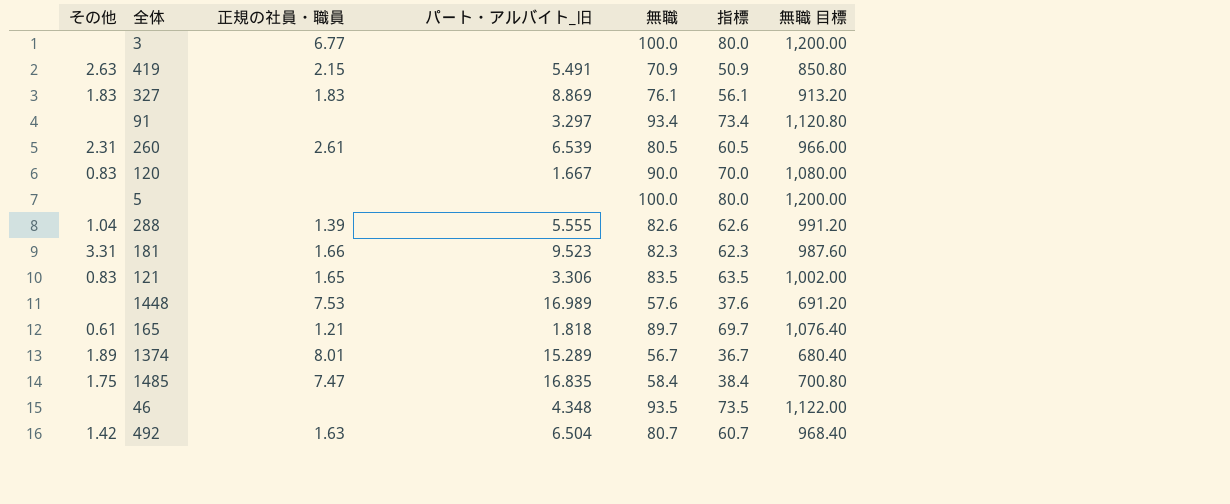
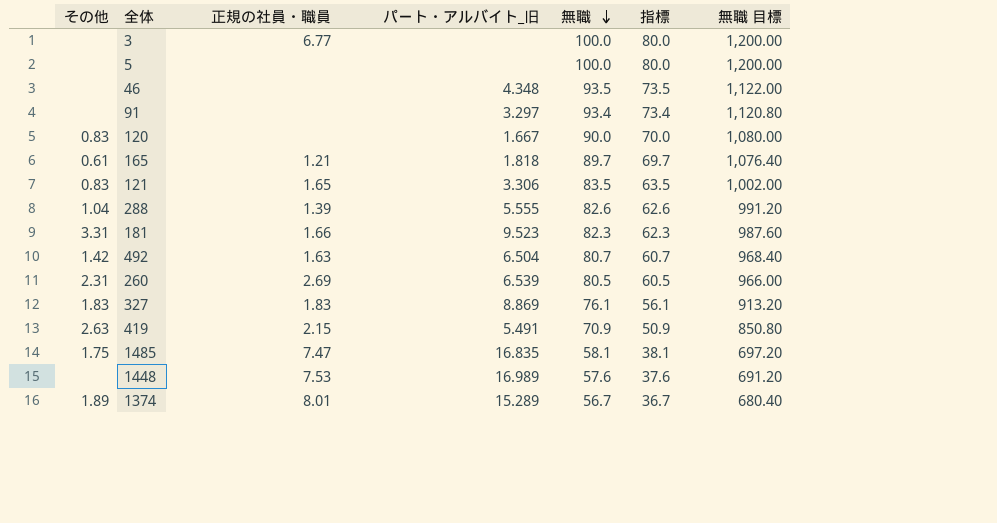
row order: none -> 無職 descending
260 | 正規の社員・職員: 2.61 -> 2.69
1485 | 無職: 58.4 -> 58.1
1485 | 指標: 38.4 -> 38.1
1485 | 無職 目標: 700.80 -> 697.20

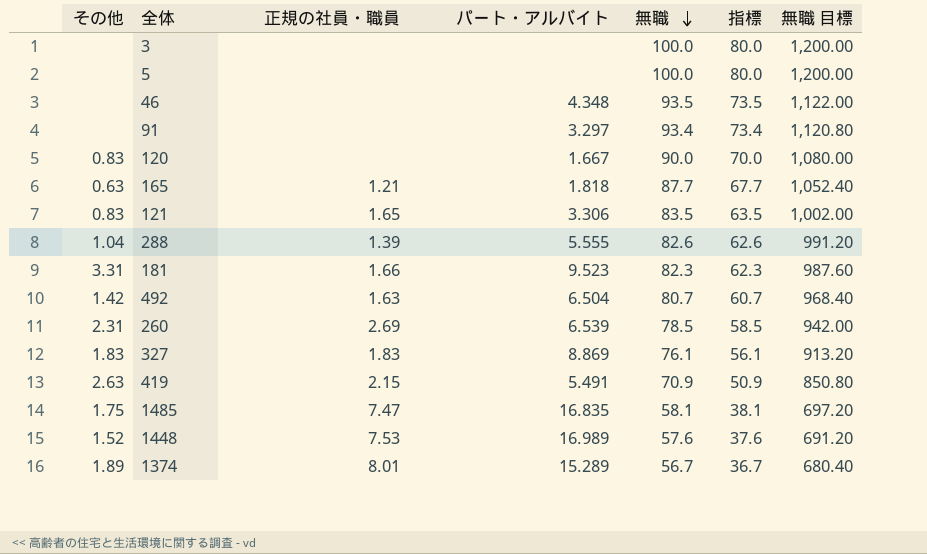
column name: パート・アルバイト_旧 -> パート・アルバイト
3 | 正規の社員・職員: 6.77 -> none
165 | その他: 0.61 -> 0.63
165 | 無職: 89.7 -> 87.7
165 | 指標: 69.7 -> 67.7
165 | 無職 目標: 1,076.40 -> 1,052.40
260 | 無職: 80.5 -> 78.5
260 | 指標: 60.5 -> 58.5
260 | 無職 目標: 966.00 -> 942.00
1448 | その他: none -> 1.52

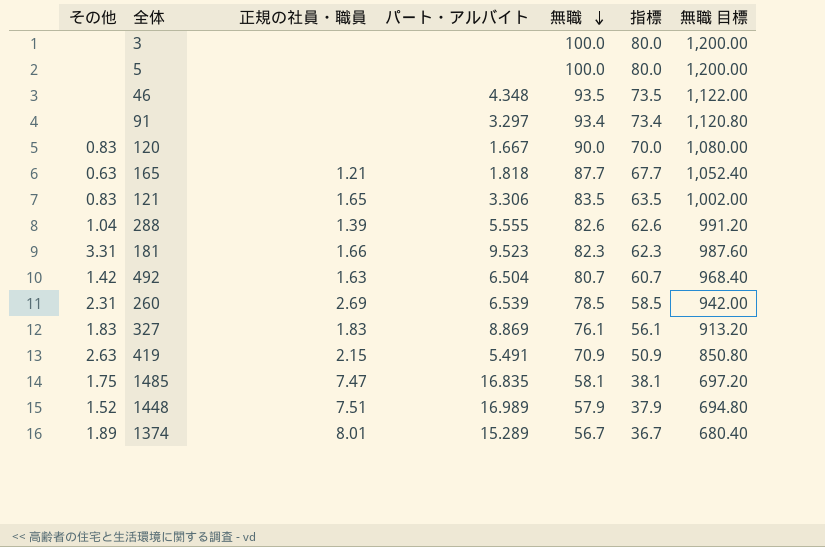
1448 | 正規の社員・職員: 7.53 -> 7.51
1448 | 無職: 57.6 -> 57.9
1448 | 指標: 37.6 -> 37.9
1448 | 無職 目標: 691.20 -> 694.80

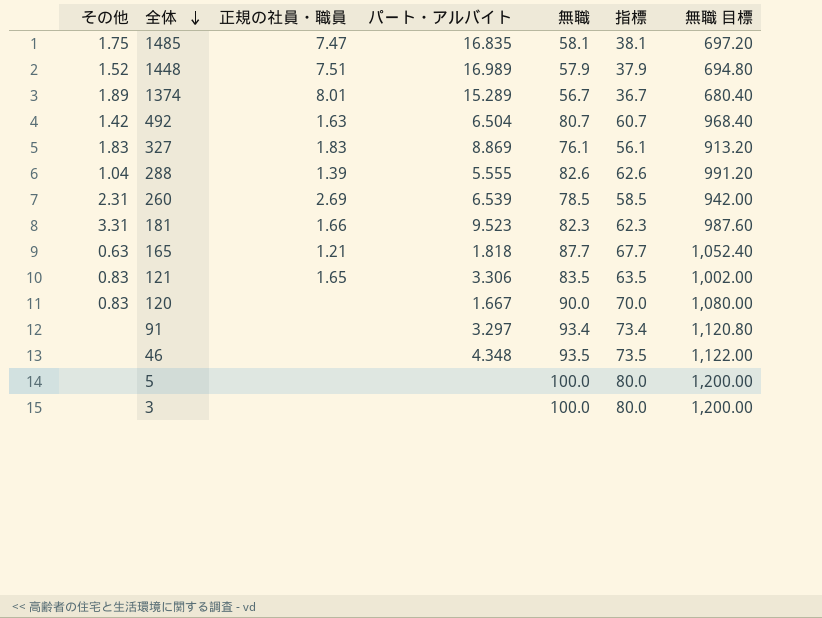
row order: 無職 descending -> 全体 descending
row 419: 2.63 | 2.15 | 5.491 | 70.9 | 50.9 | 850.80 -> none

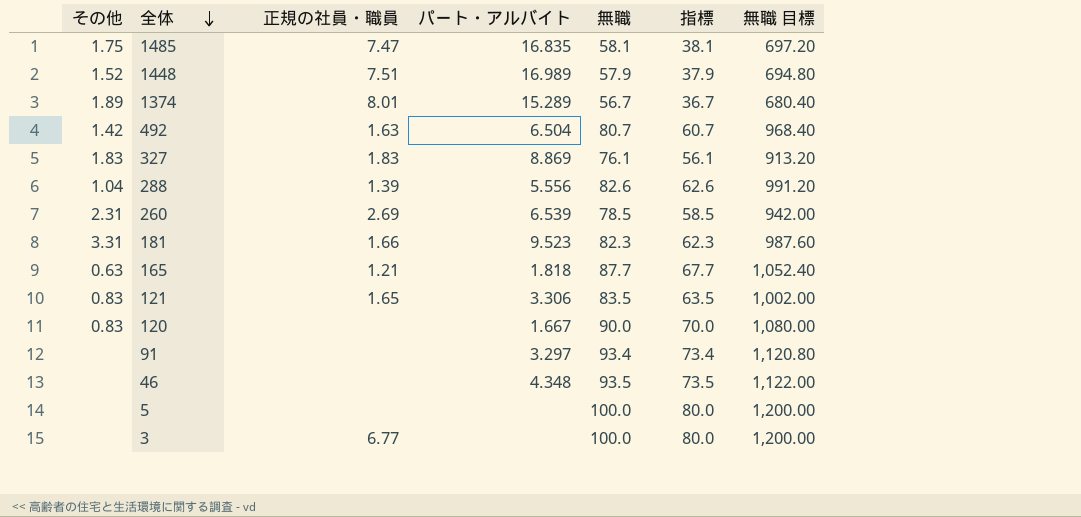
288 | パート・アルバイト: 5.555 -> 5.556
3 | 正規の社員・職員: none -> 6.77

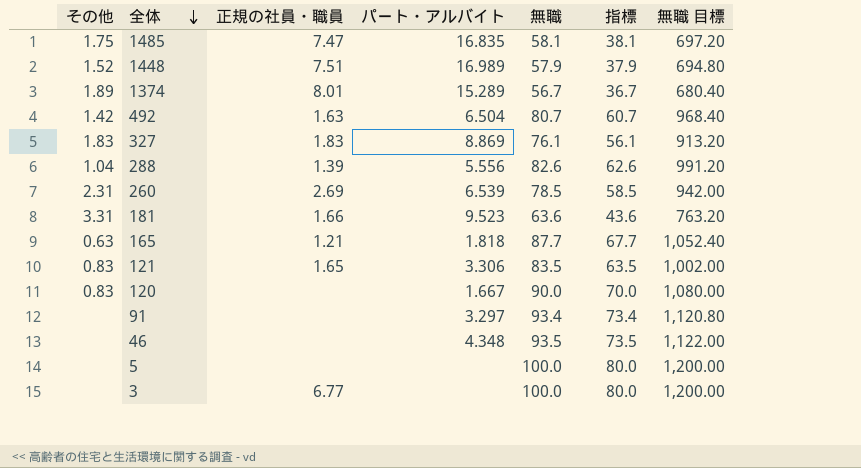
181 | 無職: 82.3 -> 63.6
181 | 指標: 62.3 -> 43.6
181 | 無職 目標: 987.60 -> 763.20

